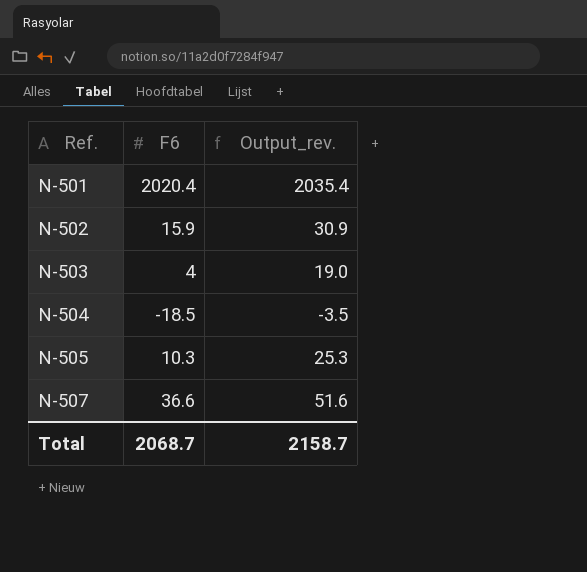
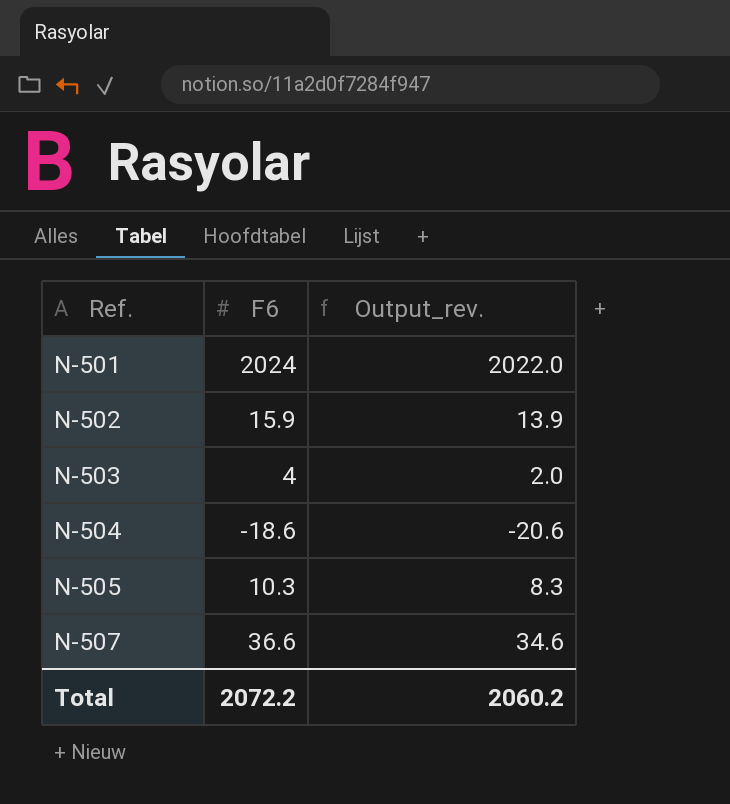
column Output_rev. | formula: [F6] + 15 -> [F6] - 2
N-501 | F6: 2020.4 -> 2024
N-504 | F6: -18.5 -> -18.6
Total | F6: 2068.7 -> 2072.2
Total | Output_rev.: 2158.7 -> 2060.2

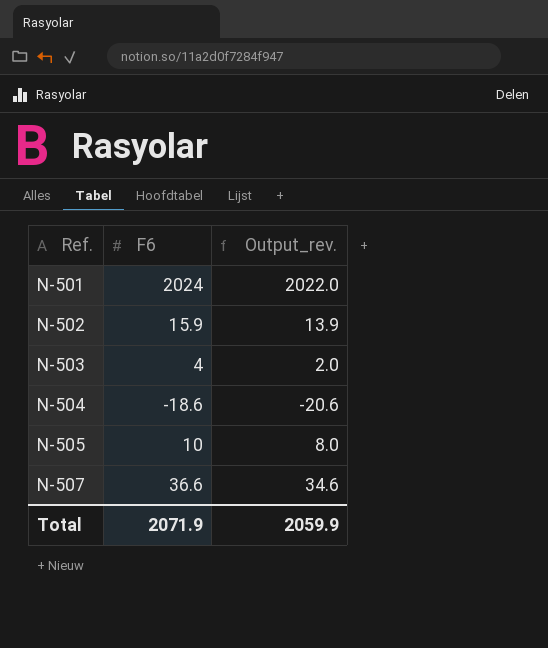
N-505 | F6: 10.3 -> 10
N-505 | Output_rev.: 8.3 -> 8.0
Total | F6: 2072.2 -> 2071.9
Total | Output_rev.: 2060.2 -> 2059.9

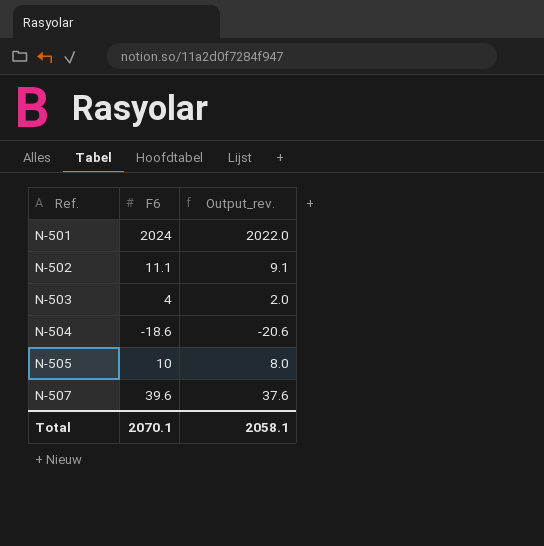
N-502 | F6: 15.9 -> 11.1
N-502 | Output_rev.: 13.9 -> 9.1
N-507 | F6: 36.6 -> 39.6
N-507 | Output_rev.: 34.6 -> 37.6
Total | F6: 2071.9 -> 2070.1
Total | Output_rev.: 2059.9 -> 2058.1

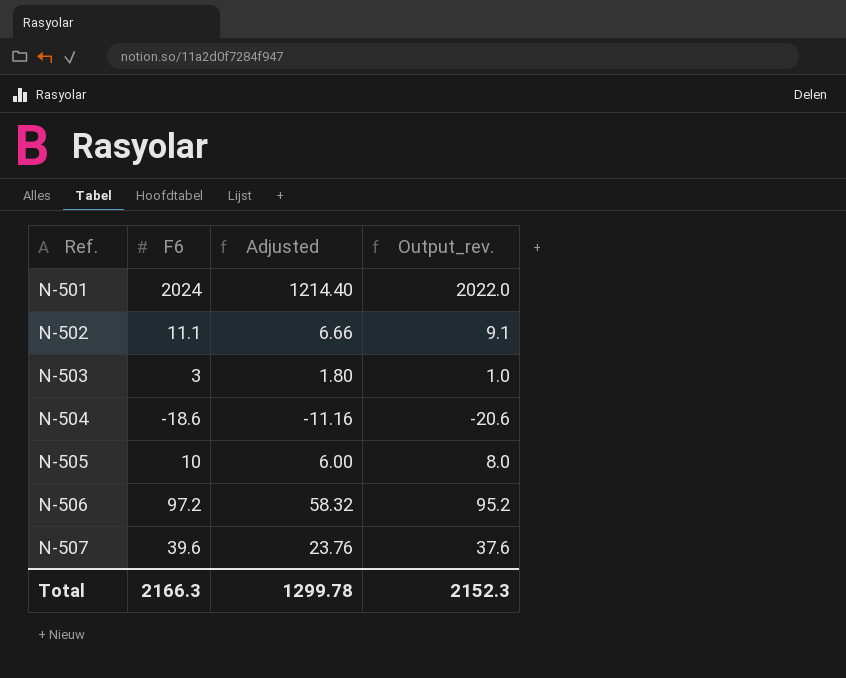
column Adjusted | formula: none -> [F6] * 0.6
N-503 | F6: 4 -> 3
N-503 | Output_rev.: 2.0 -> 1.0
row N-506: none -> 97.2 | 58.32 | 95.2
Total | F6: 2070.1 -> 2166.3
Total | Output_rev.: 2058.1 -> 2152.3

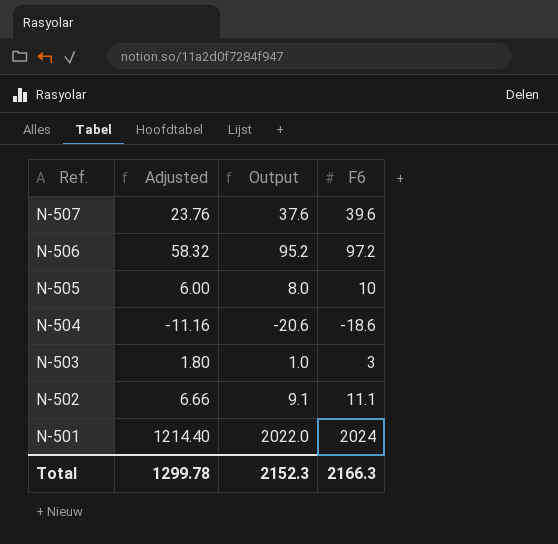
row order: Ref. ascending -> Ref. descending
column name: Output_rev. -> Output
column F6 | position: 2 -> 4

